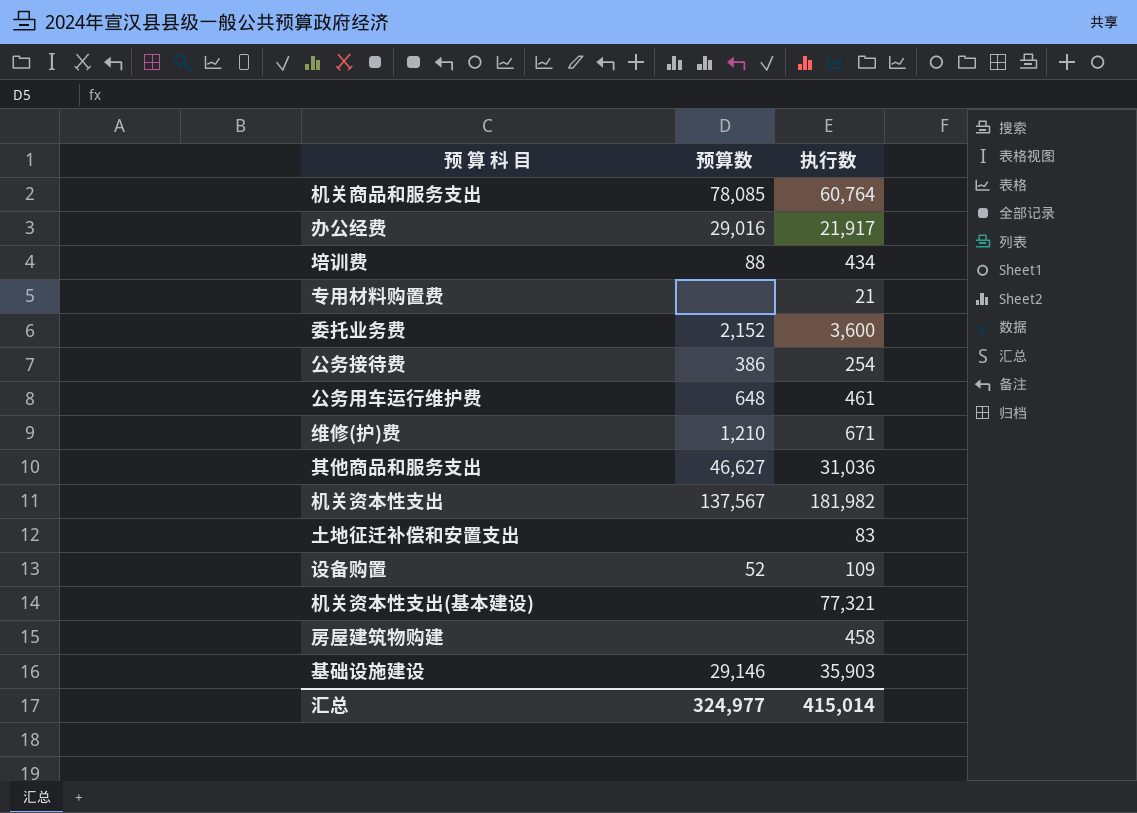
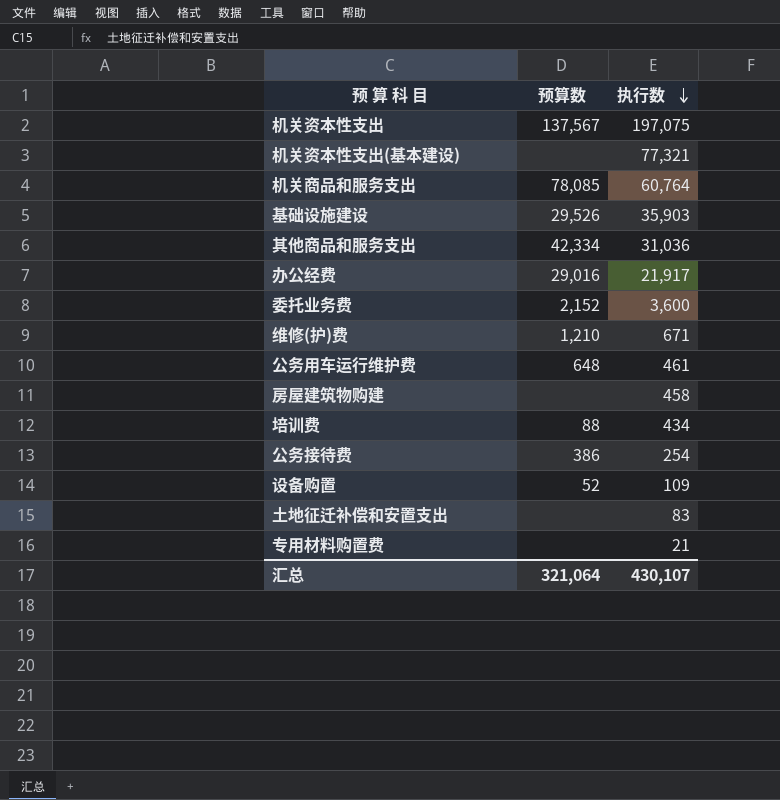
row order: none -> 执行数 descending
机关资本性支出 | 执行数: 181,982 -> 197,075
基础设施建设 | 预算数: 29,146 -> 29,526
其他商品和服务支出 | 预算数: 46,627 -> 42,334
汇总 | 预算数: 324,977 -> 321,064
汇总 | 执行数: 415,014 -> 430,107

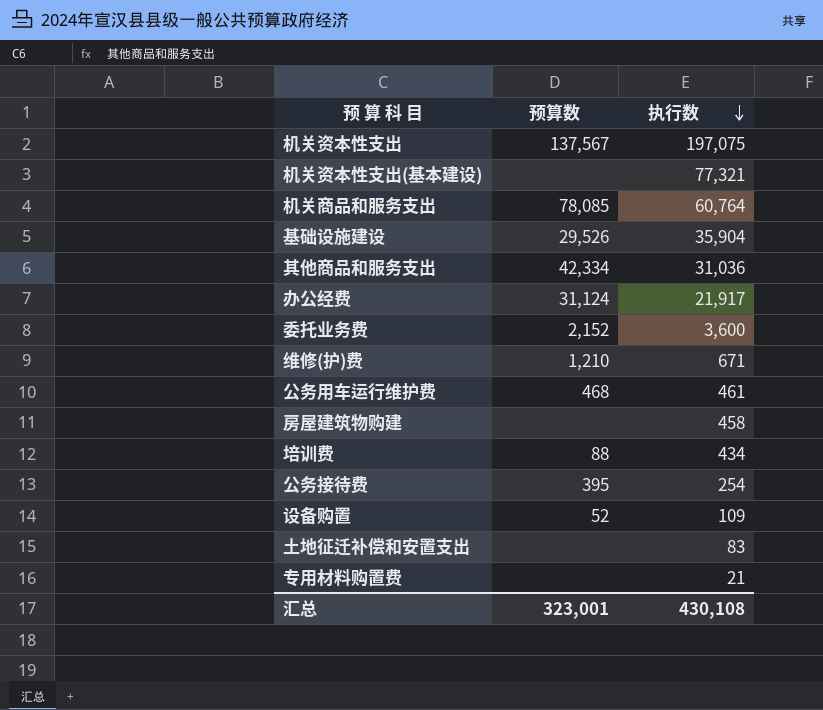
基础设施建设 | 执行数: 35,903 -> 35,904
办公经费 | 预算数: 29,016 -> 31,124
公务用车运行维护费 | 预算数: 648 -> 468
公务接待费 | 预算数: 386 -> 395
汇总 | 预算数: 321,064 -> 323,001
汇总 | 执行数: 430,107 -> 430,108

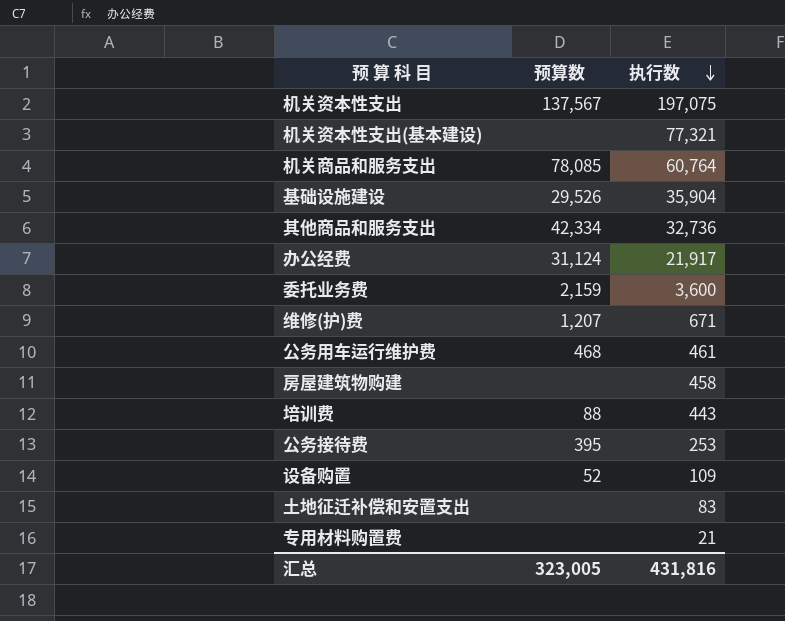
其他商品和服务支出 | 执行数: 31,036 -> 32,736
委托业务费 | 预算数: 2,152 -> 2,159
维修(护)费 | 预算数: 1,210 -> 1,207
培训费 | 执行数: 434 -> 443
公务接待费 | 执行数: 254 -> 253
汇总 | 预算数: 323,001 -> 323,005
汇总 | 执行数: 430,108 -> 431,816

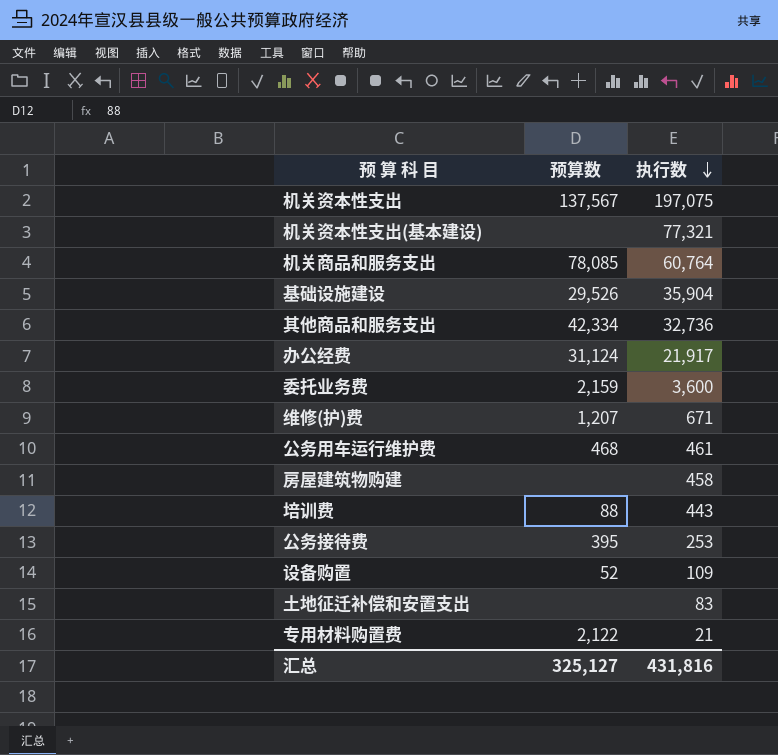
专用材料购置费 | 预算数: none -> 2,122
汇总 | 预算数: 323,005 -> 325,127

